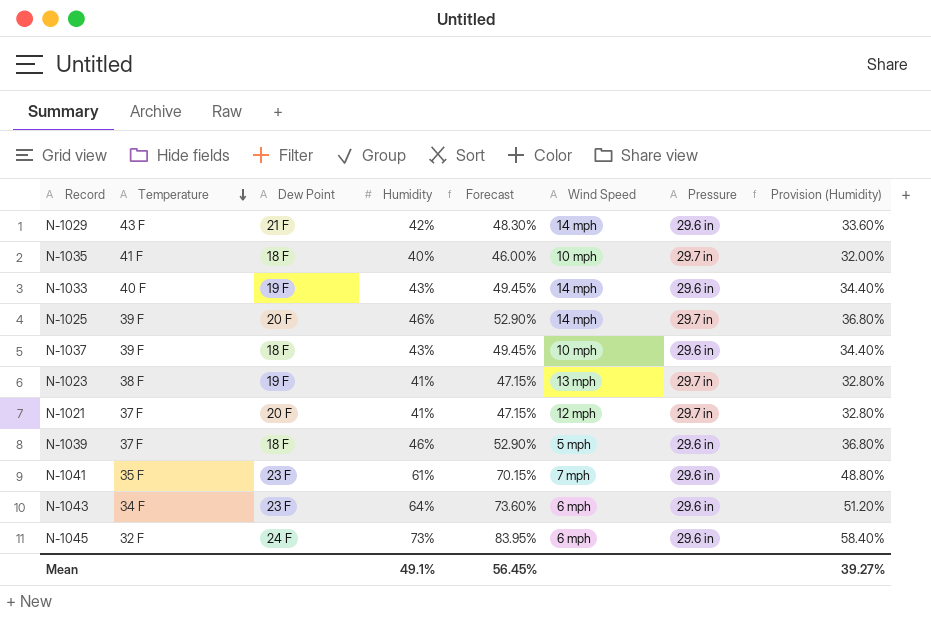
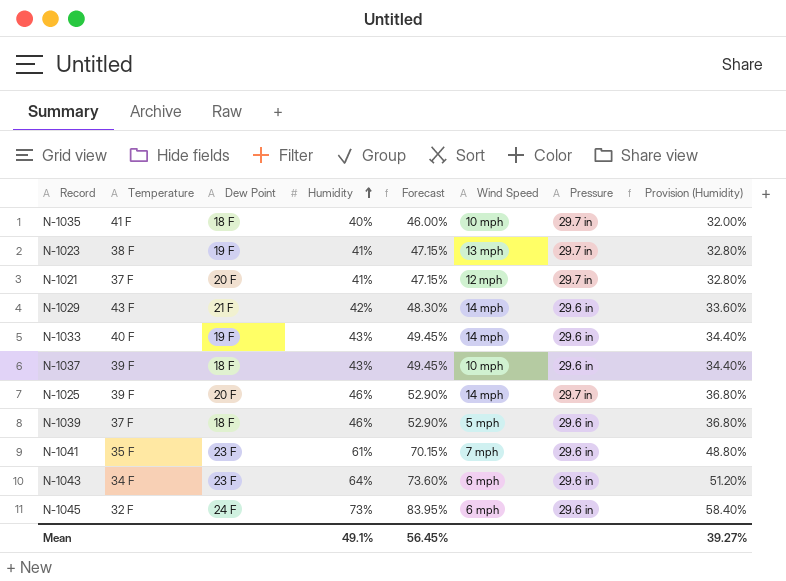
row order: Temperature descending -> Humidity ascending

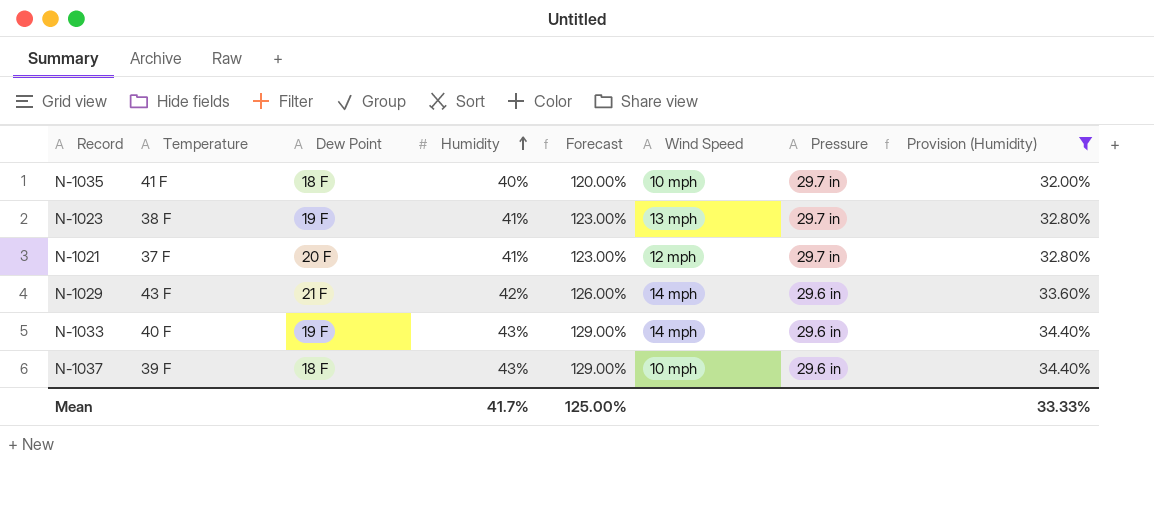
filter: none -> Provision (Humidity) <= 34.40%
column Forecast | formula: [Humidity] * 1.15 -> [Humidity] * 3
Mean | Humidity: 49.1% -> 41.7%
Mean | Forecast: 56.45% -> 125.00%
Mean | Provision (Humidity): 39.27% -> 33.33%

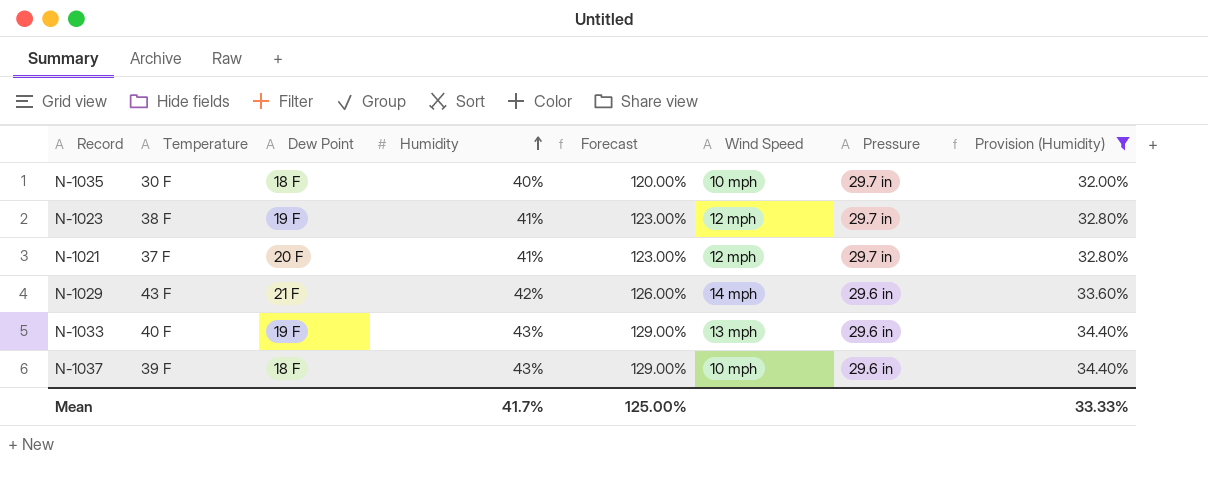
N-1035 | Temperature: 41 F -> 30 F
N-1023 | Wind Speed: 13 mph -> 12 mph
N-1033 | Wind Speed: 14 mph -> 13 mph

